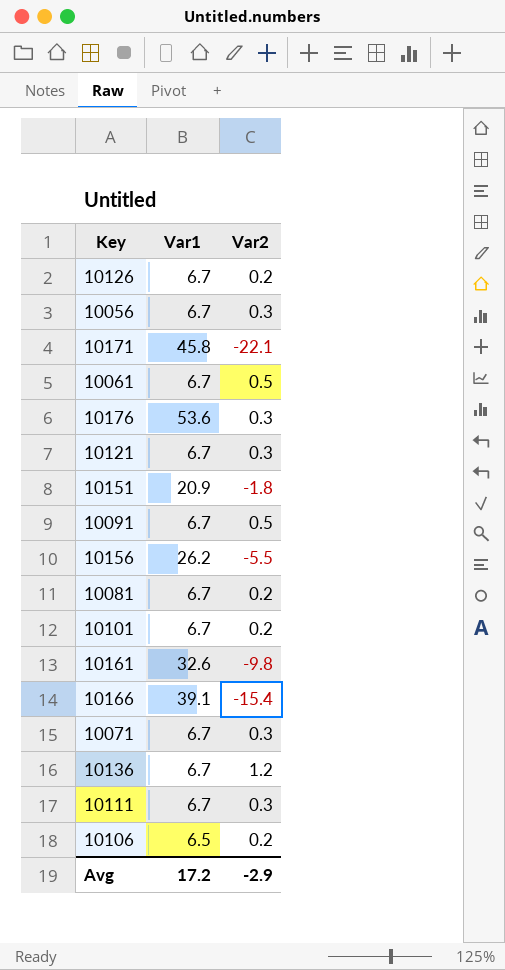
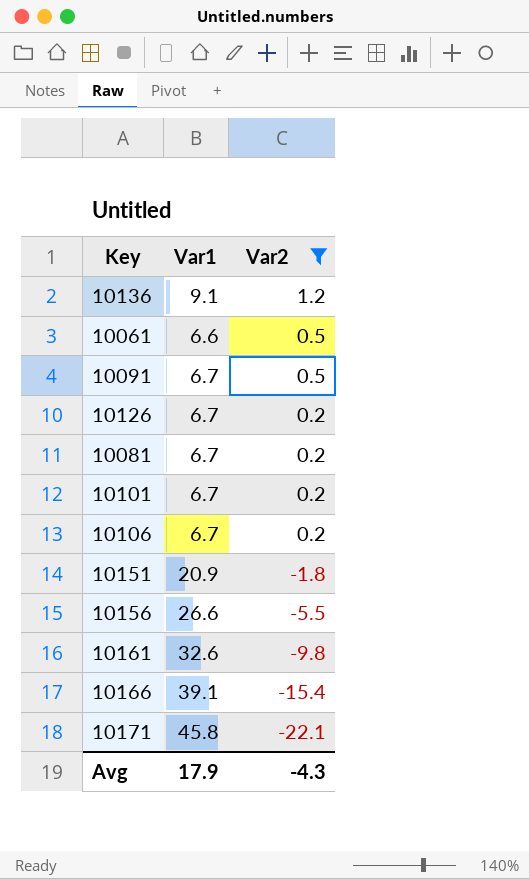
filter: none -> Var2 != 0.3
row order: none -> Var2 descending
10136 | Var1: 6.7 -> 9.1
10061 | Var1: 6.7 -> 6.6
10106 | Var1: 6.5 -> 6.7
10156 | Var1: 26.2 -> 26.6
Avg | Var1: 17.2 -> 17.9
Avg | Var2: -2.9 -> -4.3

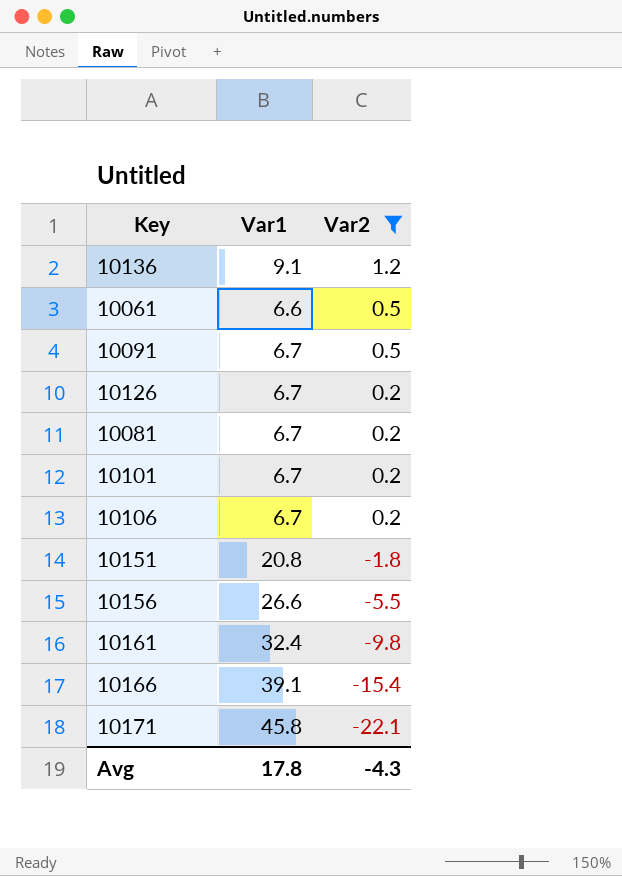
10151 | Var1: 20.9 -> 20.8
10161 | Var1: 32.6 -> 32.4
Avg | Var1: 17.9 -> 17.8

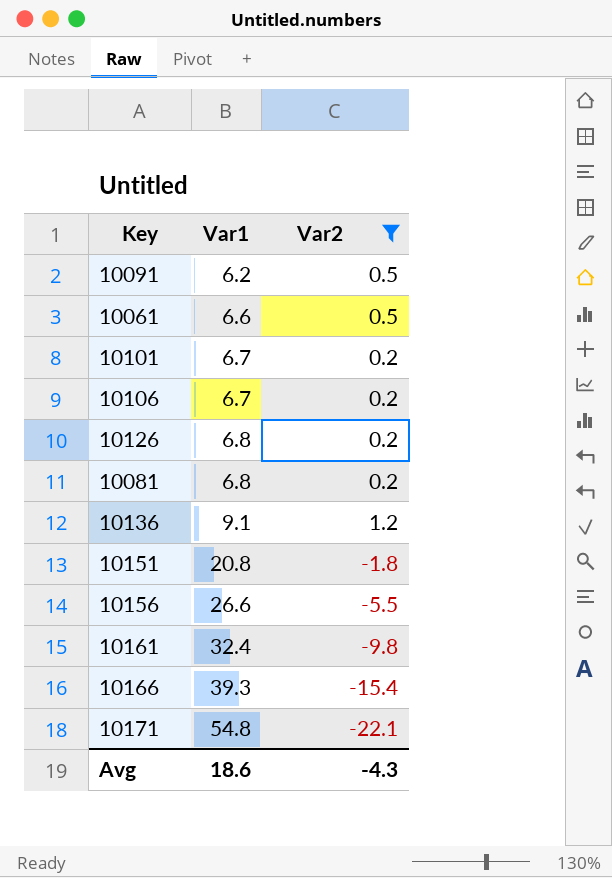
row order: Var2 descending -> Var1 ascending
10091 | Var1: 6.7 -> 6.2
10126 | Var1: 6.7 -> 6.8
10081 | Var1: 6.7 -> 6.8
10166 | Var1: 39.1 -> 39.3
10171 | Var1: 45.8 -> 54.8
Avg | Var1: 17.8 -> 18.6

